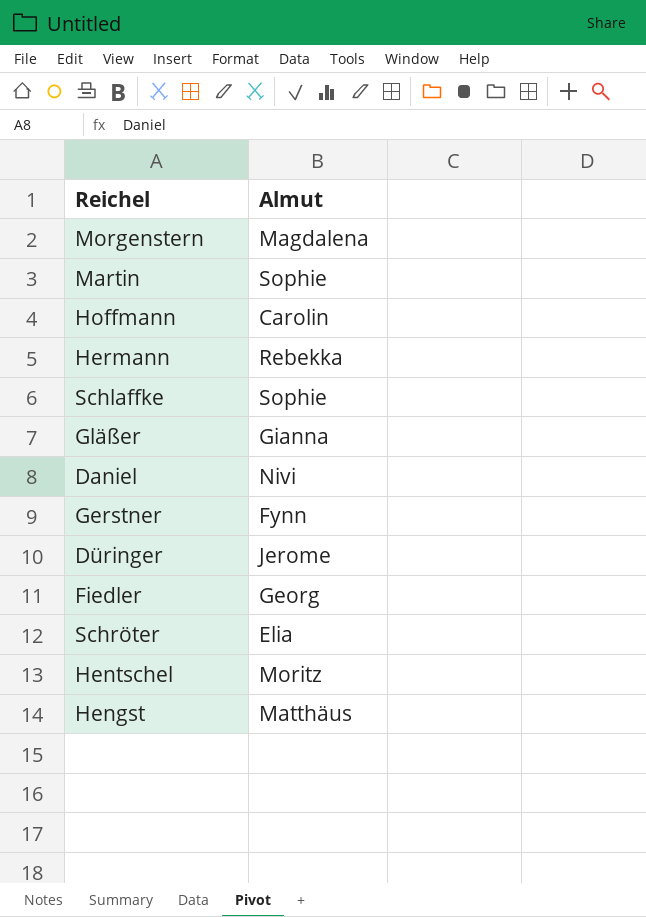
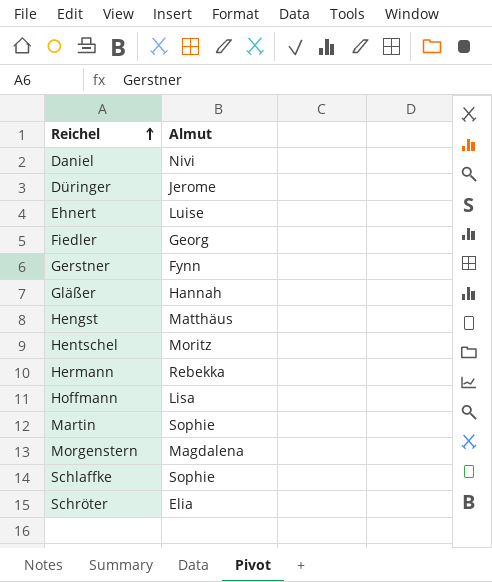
row order: none -> Reichel ascending
row Ehnert: none -> Luise
Gläßer | Almut: Gianna -> Hannah
Hoffmann | Almut: Carolin -> Lisa

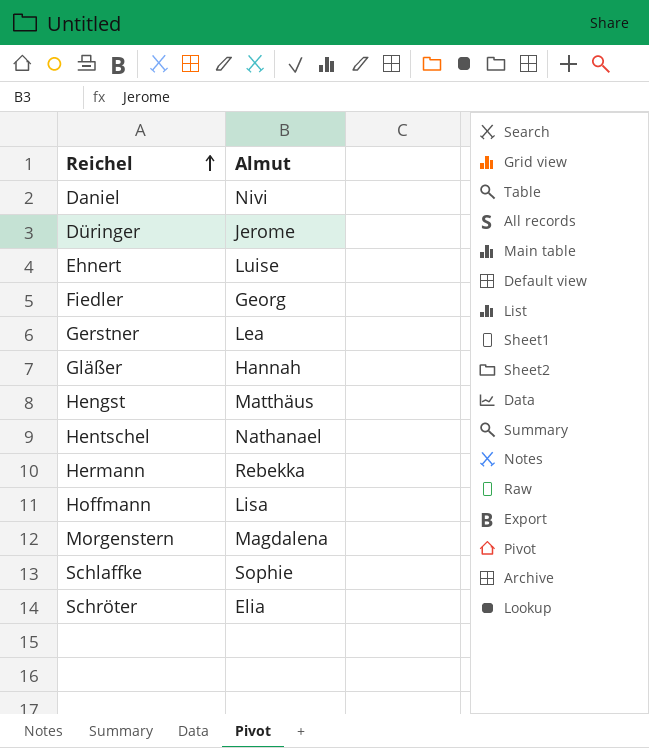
row Martin: Sophie -> none
Gerstner | Almut: Fynn -> Lea
Hentschel | Almut: Moritz -> Nathanael

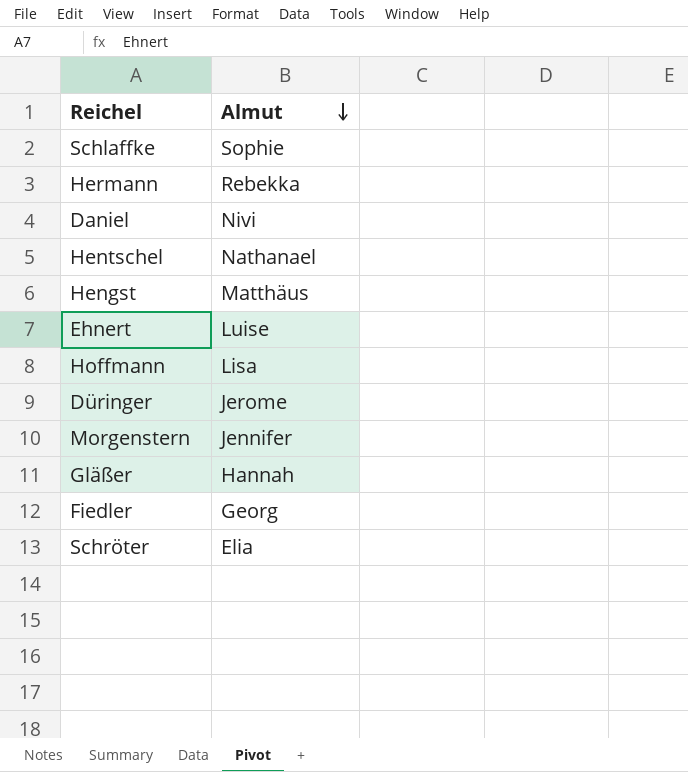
row order: Reichel ascending -> Almut descending
row Gerstner: Lea -> none
Morgenstern | Almut: Magdalena -> Jennifer

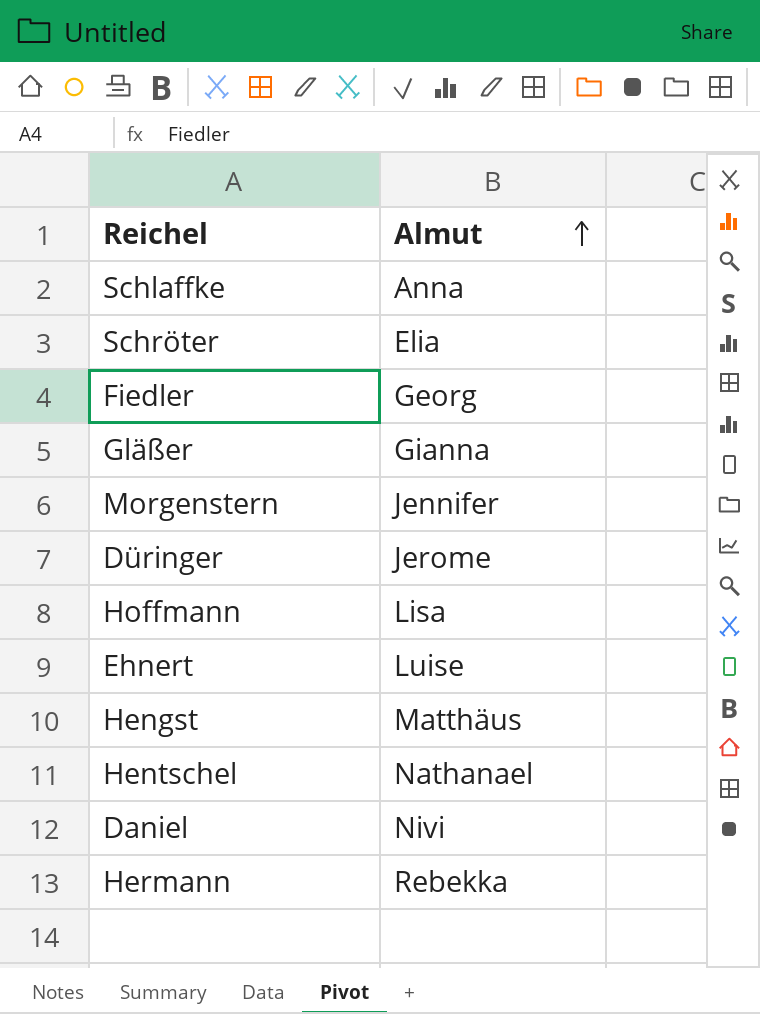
row order: Almut descending -> Almut ascending
Schlaffke | Almut: Sophie -> Anna
Gläßer | Almut: Hannah -> Gianna

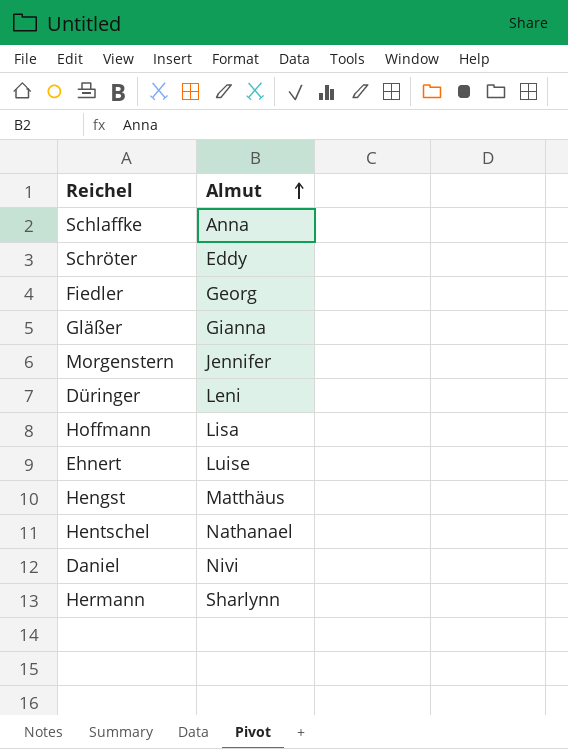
Schröter | Almut: Elia -> Eddy
Düringer | Almut: Jerome -> Leni
Hermann | Almut: Rebekka -> Sharlynn

